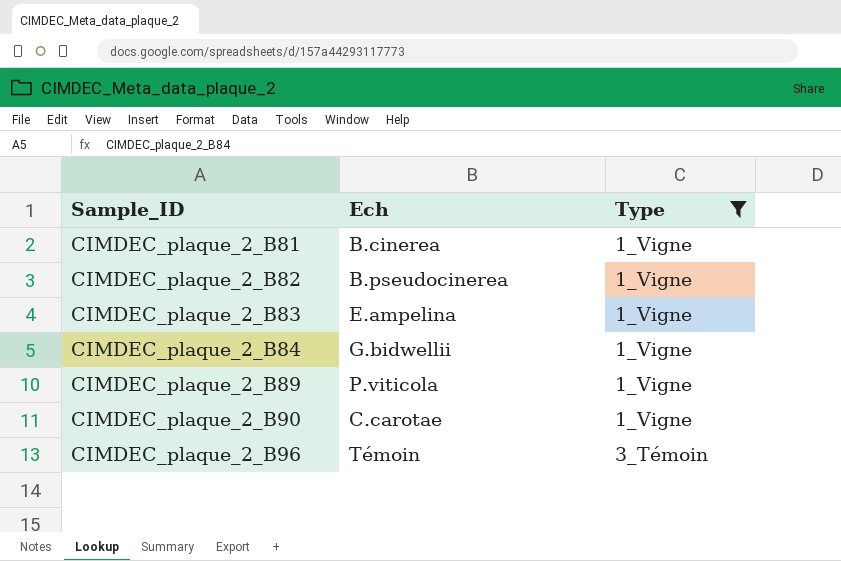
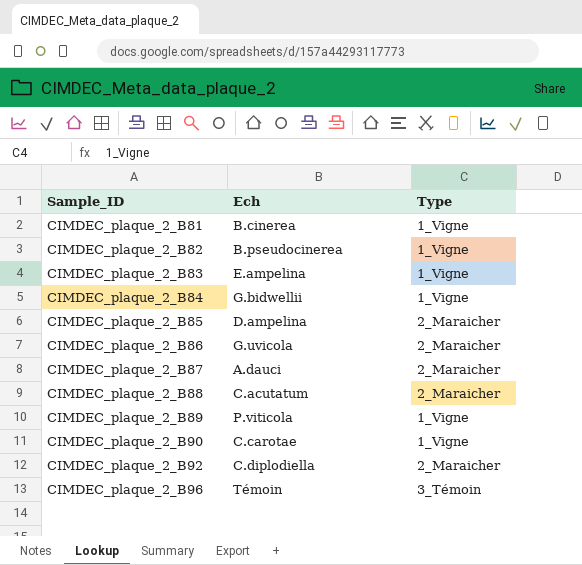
filter: Type != 2_Maraicher -> none

